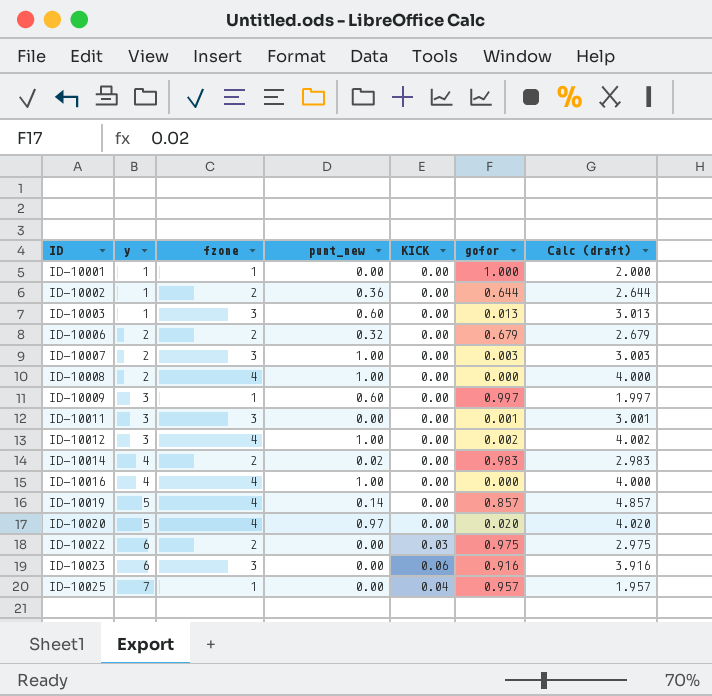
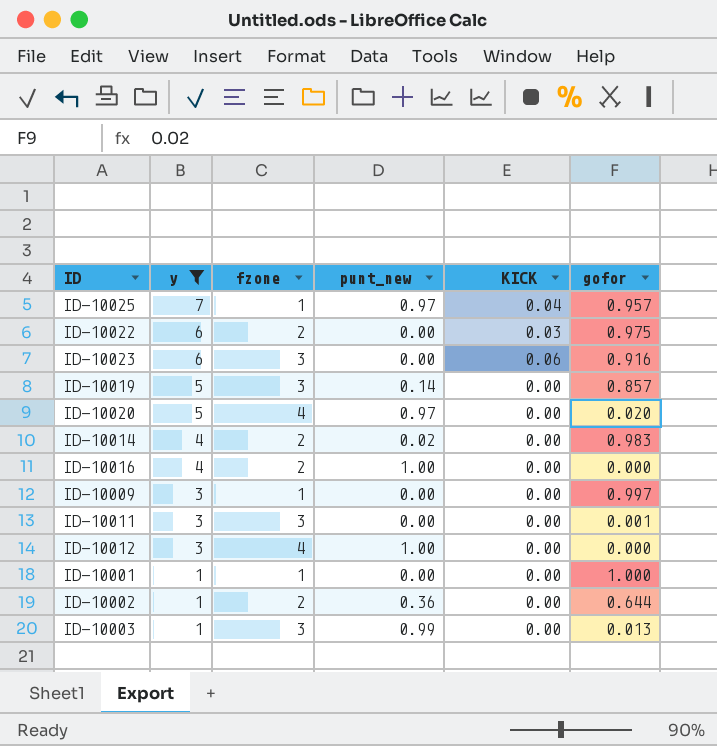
filter: none -> y != 2
row order: ID ascending -> y descending
column Calc (draft) | formula: [fzone] + [gofor] -> none
ID-10025 | punt_new: 0.00 -> 0.97
ID-10019 | fzone: 4 -> 3
ID-10016 | fzone: 4 -> 2
ID-10009 | punt_new: 0.60 -> 0.00
ID-10012 | gofor: 0.002 -> 0.000
ID-10003 | punt_new: 0.60 -> 0.99

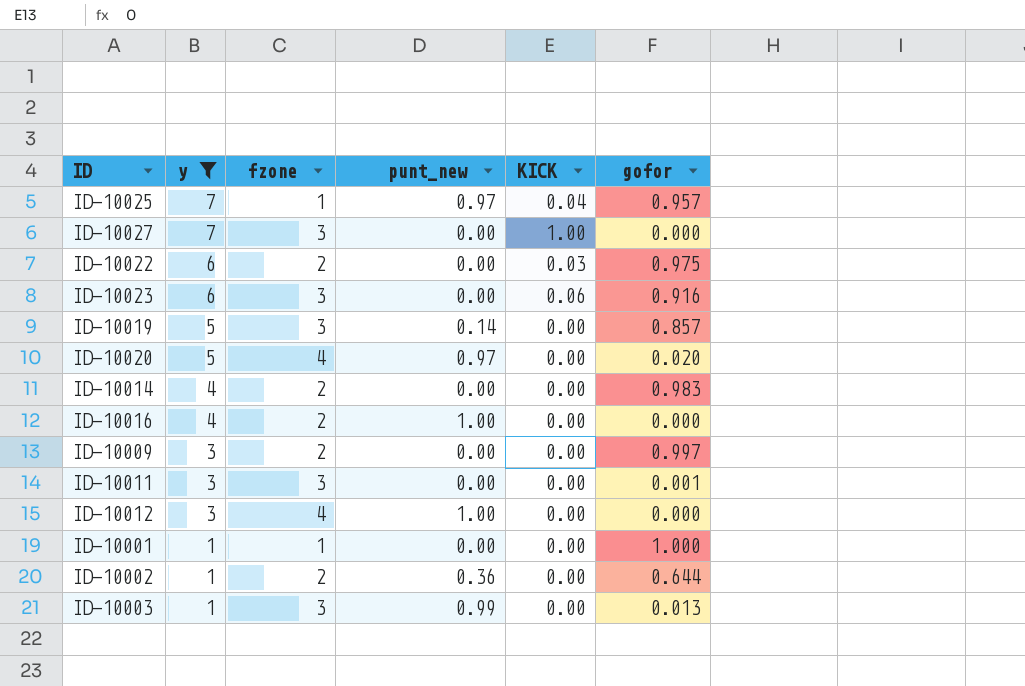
row ID-10027: none -> 7 | 3 | 0.00 | 1.00 | 0.000
ID-10014 | punt_new: 0.02 -> 0.00
ID-10009 | fzone: 1 -> 2

